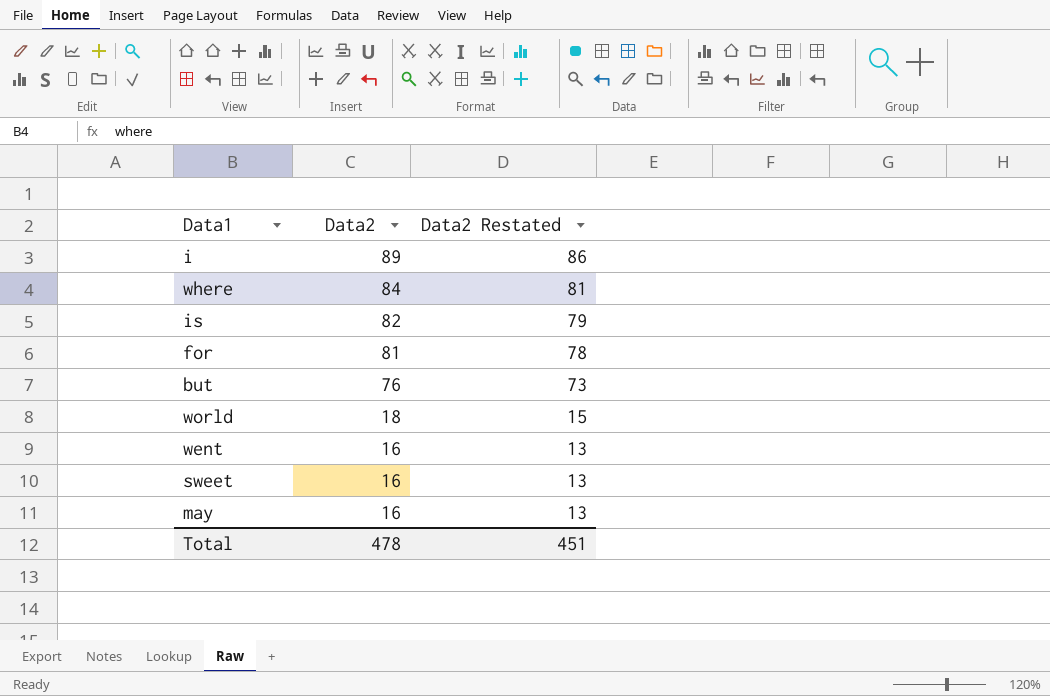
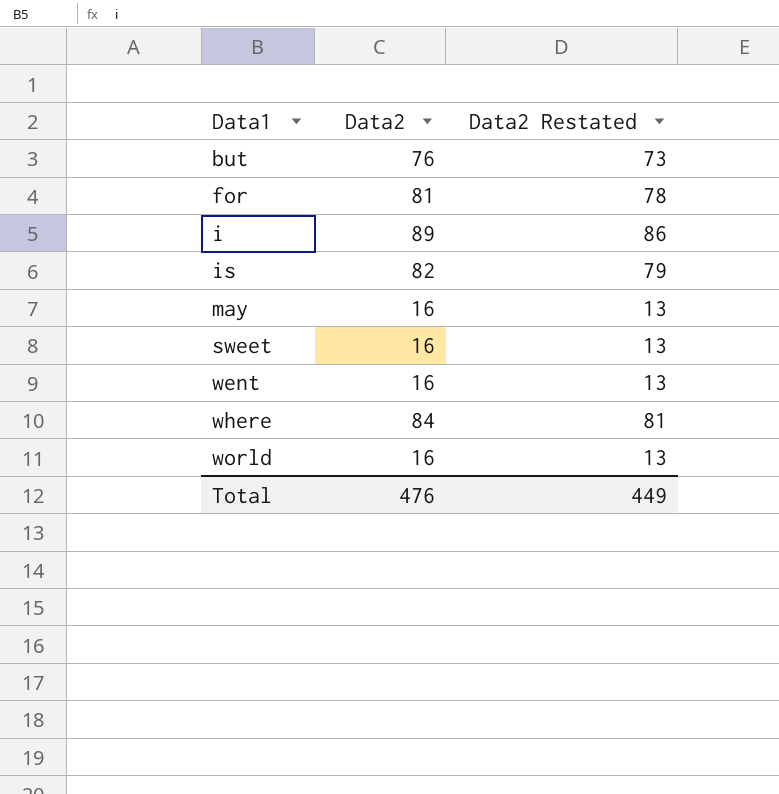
row order: Data2 descending -> Data1 ascending
world | Data2: 18 -> 16
world | Data2 Restated: 15 -> 13
Total | Data2: 478 -> 476
Total | Data2 Restated: 451 -> 449

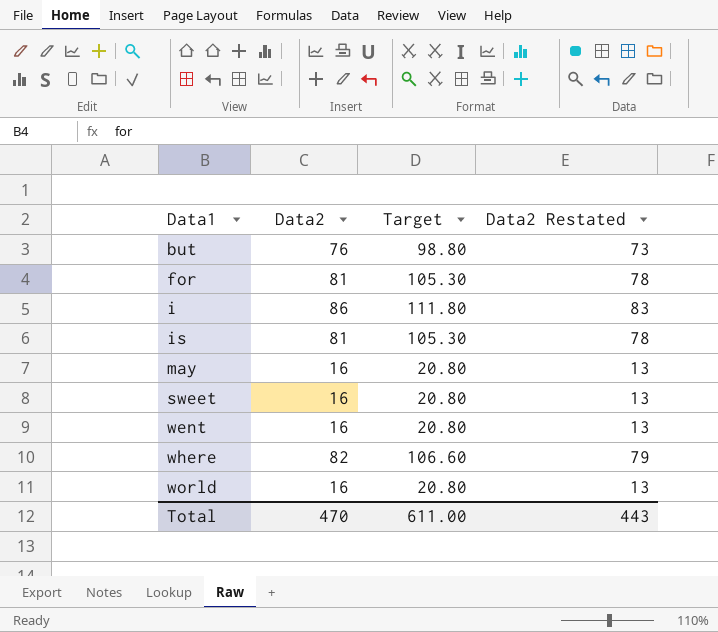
column Target | formula: none -> [Data2] * 1.3
i | Data2: 89 -> 86
i | Data2 Restated: 86 -> 83
is | Data2: 82 -> 81
is | Data2 Restated: 79 -> 78
where | Data2: 84 -> 82
where | Data2 Restated: 81 -> 79
Total | Data2: 476 -> 470
Total | Data2 Restated: 449 -> 443

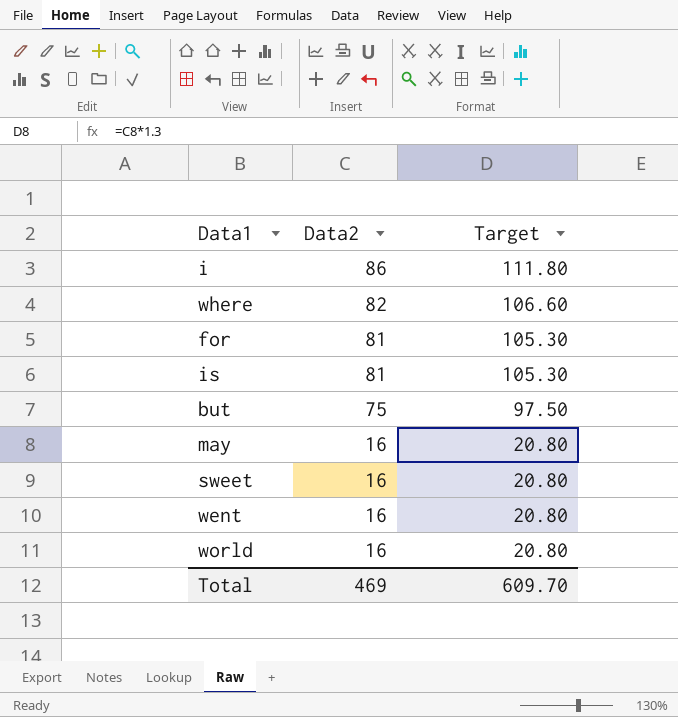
row order: Data1 ascending -> Data2 descending
column Data2 Restated | formula: [Data2] - 3 -> none
but | Data2: 76 -> 75
but | Target: 98.80 -> 97.50
Total | Data2: 470 -> 469
Total | Target: 611.00 -> 609.70

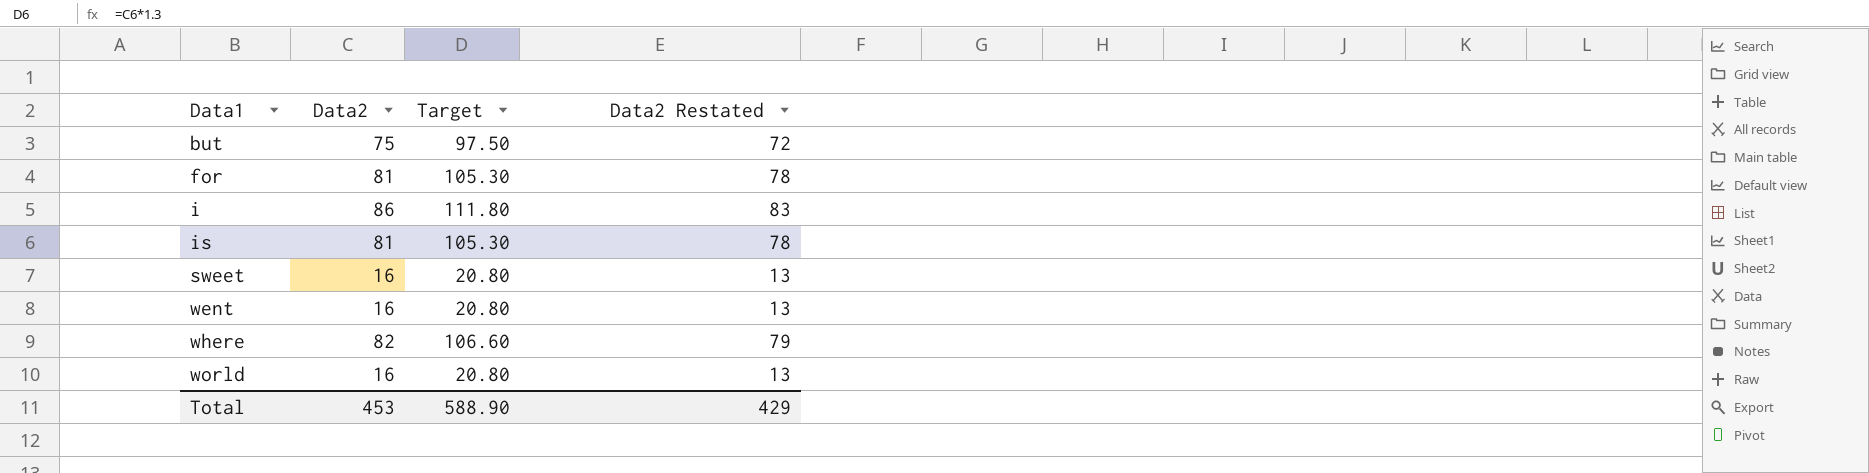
row order: Data2 descending -> Data1 ascending
column Data2 Restated | formula: none -> [Data2] - 3
row may: 16 | 20.80 -> none
Total | Data2: 469 -> 453
Total | Target: 609.70 -> 588.90

